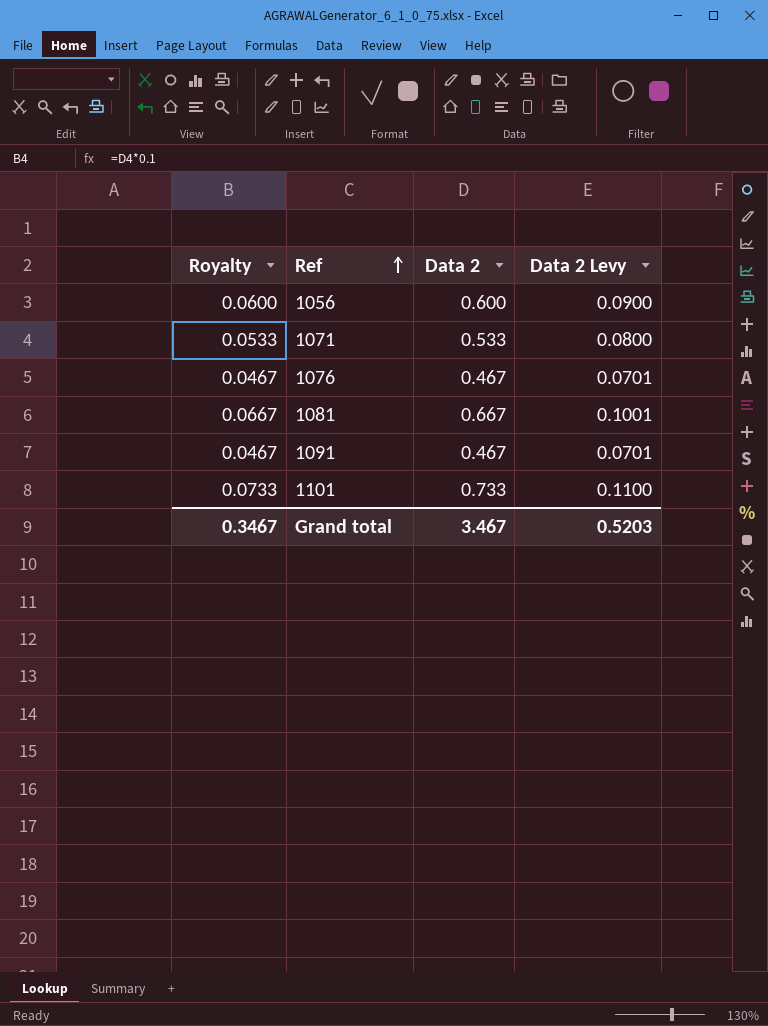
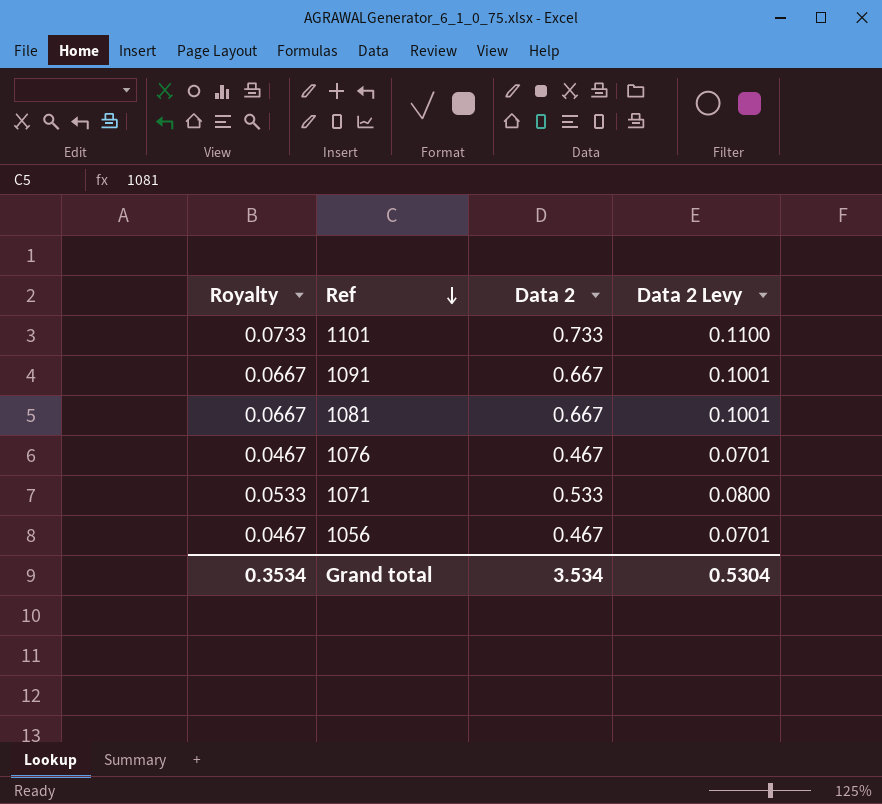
row order: Ref ascending -> Ref descending
1091 | Royalty: 0.0467 -> 0.0667
1091 | Data 2: 0.467 -> 0.667
1091 | Data 2 Levy: 0.0701 -> 0.1001
1056 | Royalty: 0.0600 -> 0.0467
1056 | Data 2: 0.600 -> 0.467
1056 | Data 2 Levy: 0.0900 -> 0.0701
Grand total | Royalty: 0.3467 -> 0.3534
Grand total | Data 2: 3.467 -> 3.534
Grand total | Data 2 Levy: 0.5203 -> 0.5304

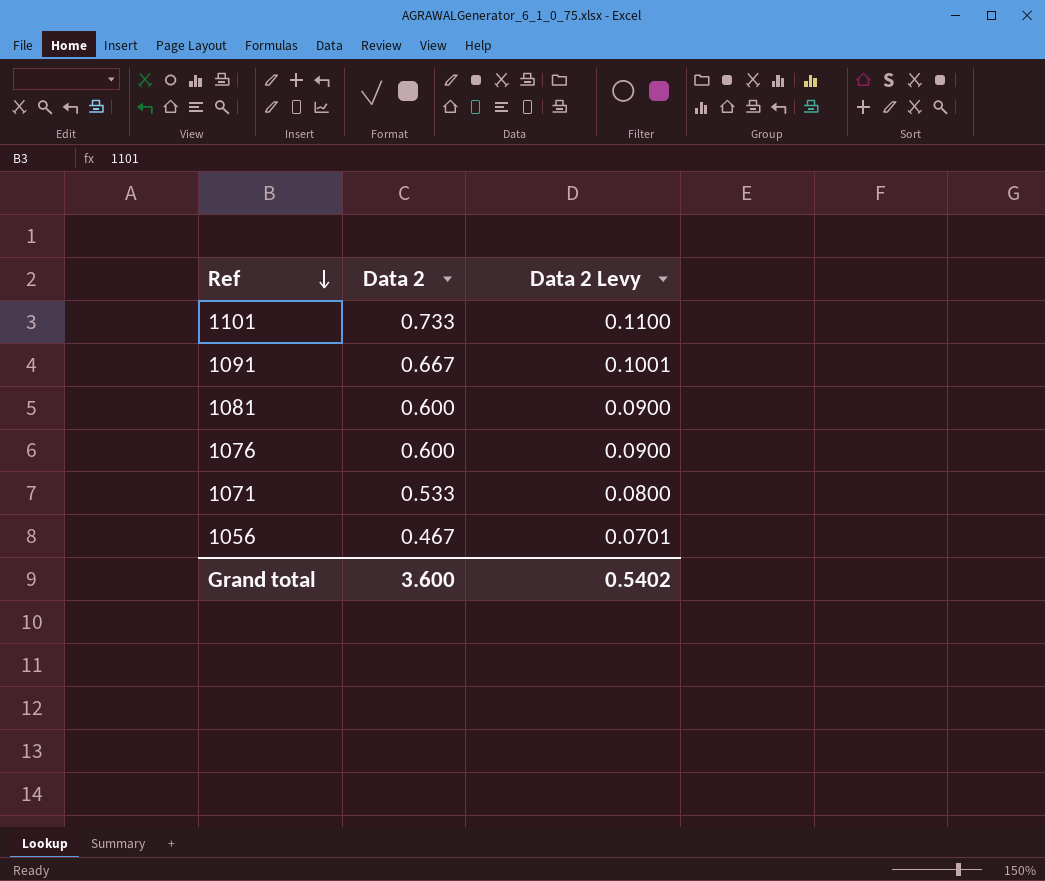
column Royalty | formula: [Data 2] * 0.1 -> none
1081 | Data 2: 0.667 -> 0.600
1081 | Data 2 Levy: 0.1001 -> 0.0900
1076 | Data 2: 0.467 -> 0.600
1076 | Data 2 Levy: 0.0701 -> 0.0900
Grand total | Data 2: 3.534 -> 3.600
Grand total | Data 2 Levy: 0.5304 -> 0.5402

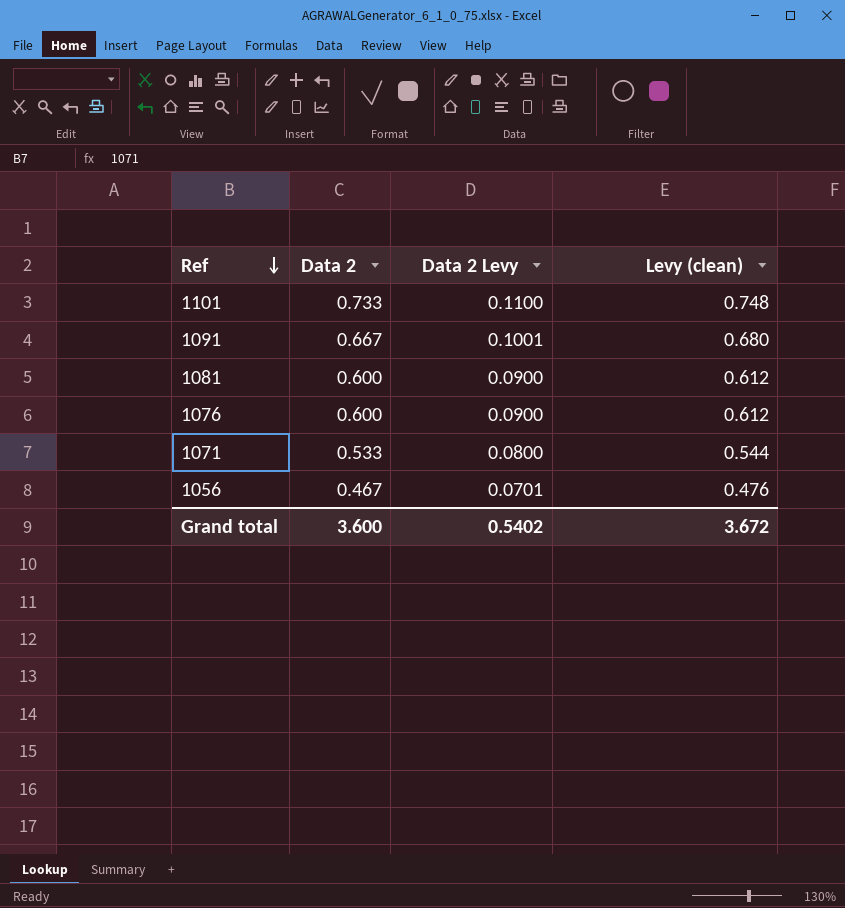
column Levy (clean) | formula: none -> [Data 2] * 1.02

